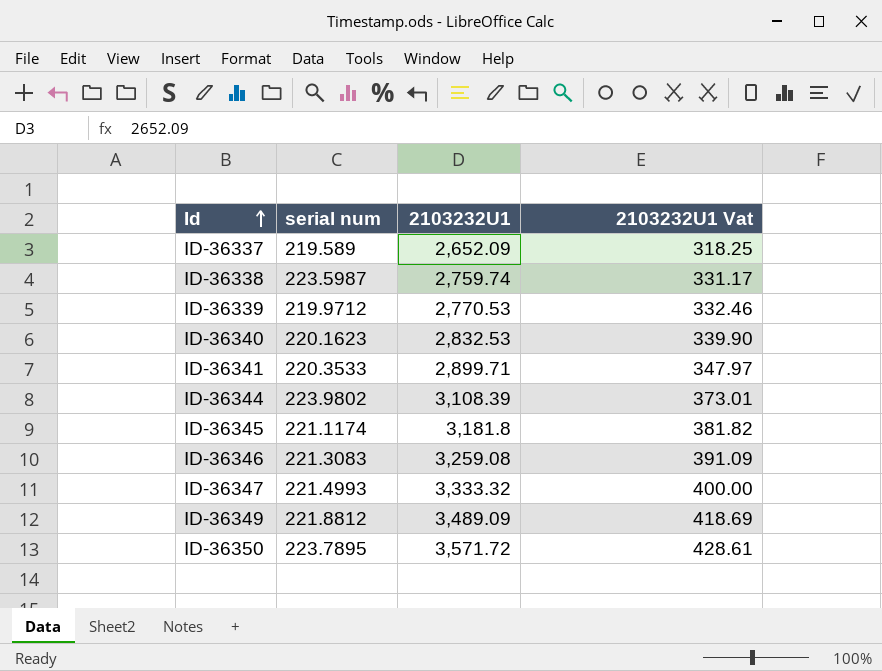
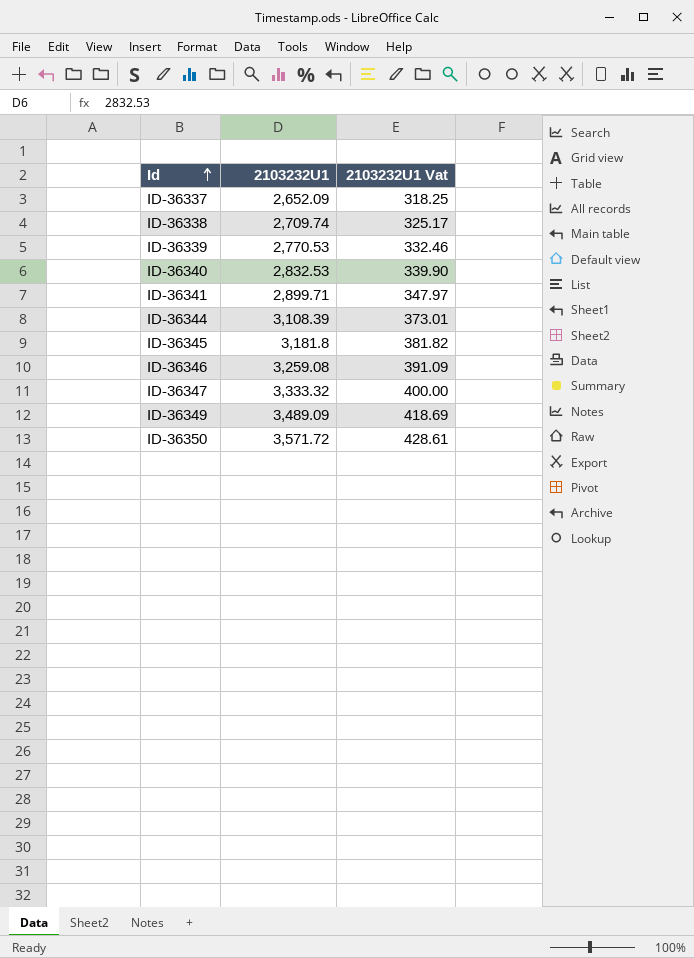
column serial num | position: 2 -> none
ID-36338 | 2103232U1: 2,759.74 -> 2,709.74
ID-36338 | 2103232U1 Vat: 331.17 -> 325.17

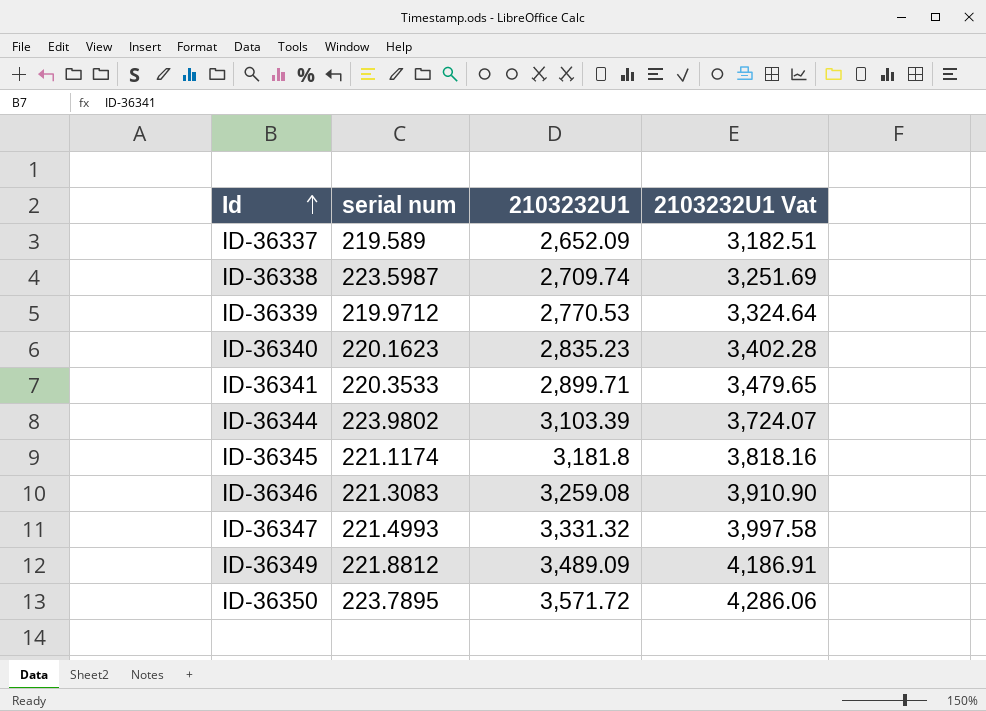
column serial num | position: none -> 2
column 2103232U1 Vat | formula: [2103232U1] * 0.12 -> [2103232U1] * 1.2
ID-36340 | 2103232U1: 2,832.53 -> 2,835.23
ID-36344 | 2103232U1: 3,108.39 -> 3,103.39
ID-36347 | 2103232U1: 3,333.32 -> 3,331.32

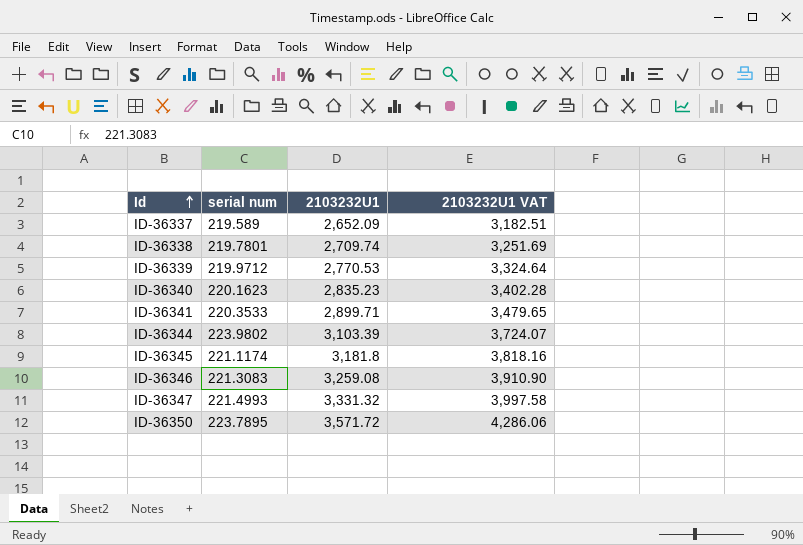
column name: 2103232U1 Vat -> 2103232U1 VAT
row ID-36349: 221.8812 | 3,489.09 | 4,186.91 -> none
ID-36338 | serial num: 223.5987 -> 219.7801

